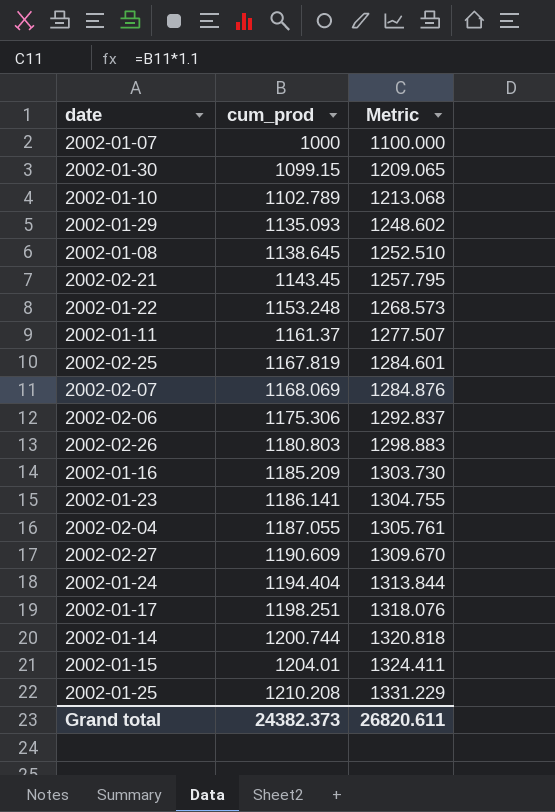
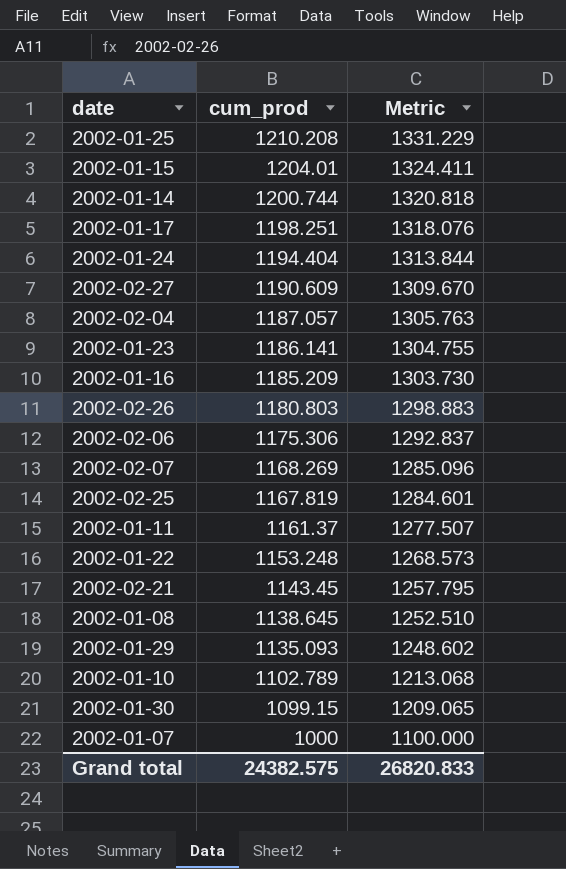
row order: cum_prod ascending -> cum_prod descending
2002-02-04 | cum_prod: 1187.055 -> 1187.057
2002-02-04 | Metric: 1305.761 -> 1305.763
2002-02-07 | cum_prod: 1168.069 -> 1168.269
2002-02-07 | Metric: 1284.876 -> 1285.096
Grand total | cum_prod: 24382.373 -> 24382.575
Grand total | Metric: 26820.611 -> 26820.833

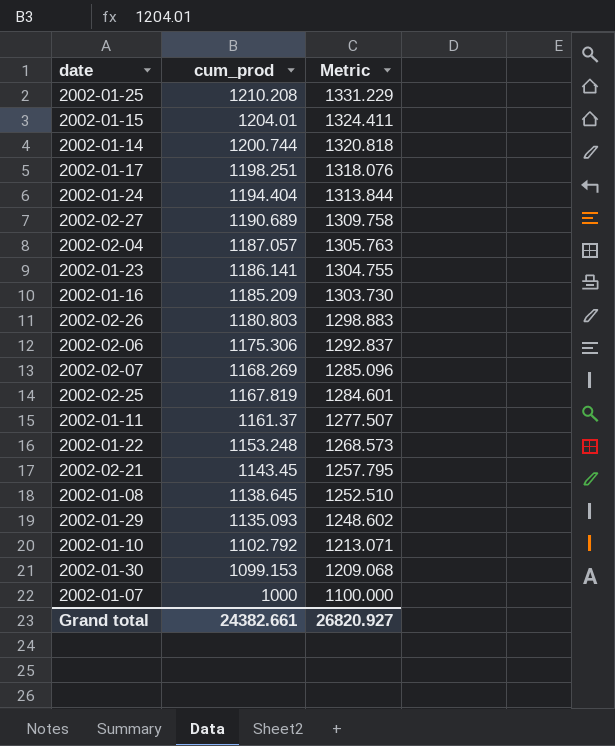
2002-02-27 | cum_prod: 1190.609 -> 1190.689
2002-02-27 | Metric: 1309.670 -> 1309.758
2002-01-10 | cum_prod: 1102.789 -> 1102.792
2002-01-10 | Metric: 1213.068 -> 1213.071
2002-01-30 | cum_prod: 1099.15 -> 1099.153
2002-01-30 | Metric: 1209.065 -> 1209.068
Grand total | cum_prod: 24382.575 -> 24382.661
Grand total | Metric: 26820.833 -> 26820.927

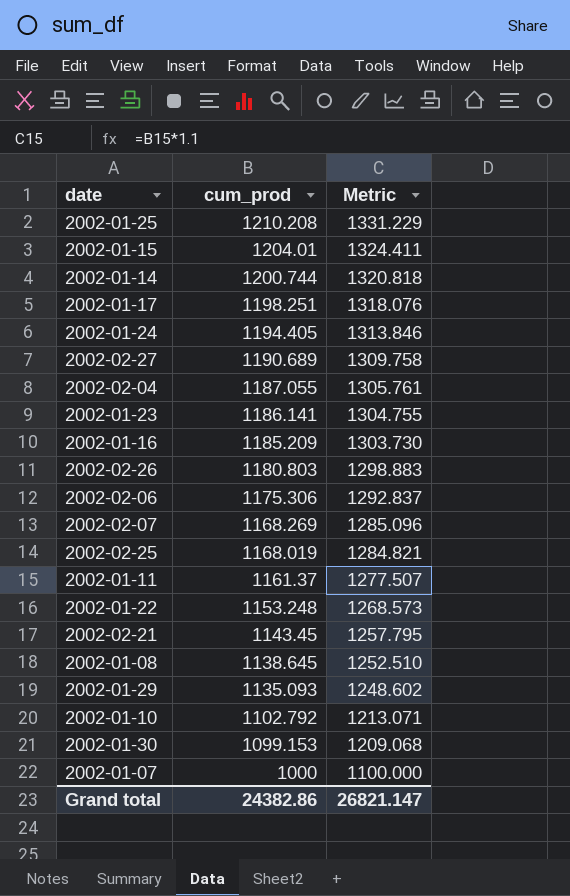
2002-01-24 | cum_prod: 1194.404 -> 1194.405
2002-01-24 | Metric: 1313.844 -> 1313.846
2002-02-04 | cum_prod: 1187.057 -> 1187.055
2002-02-04 | Metric: 1305.763 -> 1305.761
2002-02-25 | cum_prod: 1167.819 -> 1168.019
2002-02-25 | Metric: 1284.601 -> 1284.821
Grand total | cum_prod: 24382.661 -> 24382.86
Grand total | Metric: 26820.927 -> 26821.147

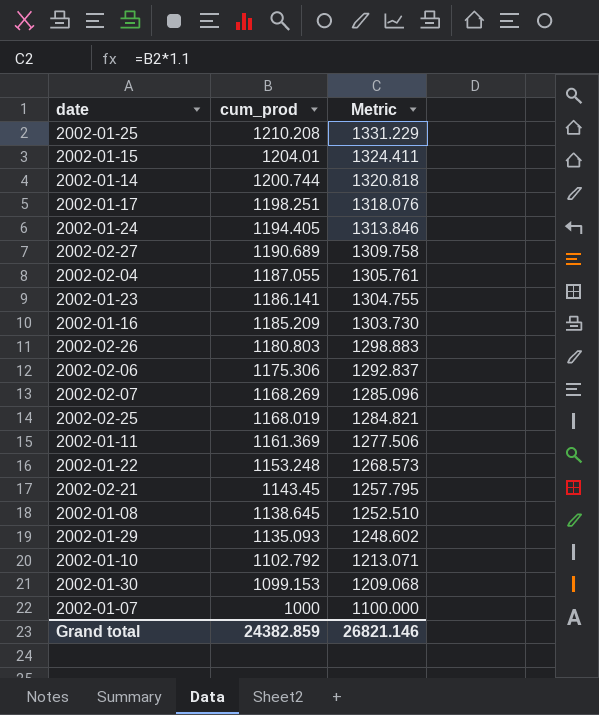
2002-01-11 | cum_prod: 1161.37 -> 1161.369
2002-01-11 | Metric: 1277.507 -> 1277.506
Grand total | cum_prod: 24382.86 -> 24382.859
Grand total | Metric: 26821.147 -> 26821.146

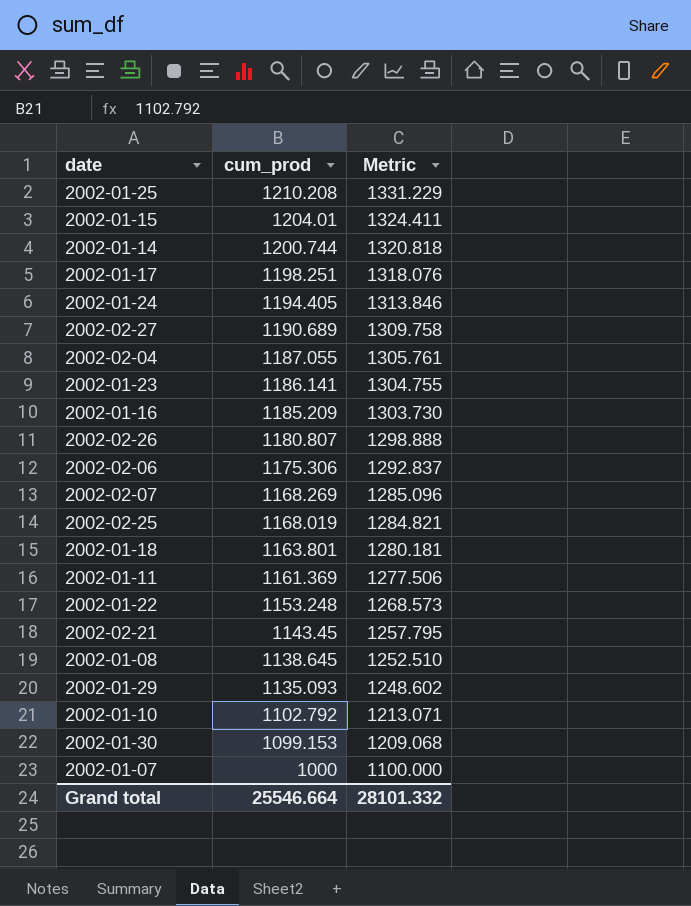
2002-02-26 | cum_prod: 1180.803 -> 1180.807
2002-02-26 | Metric: 1298.883 -> 1298.888
row 2002-01-18: none -> 1163.801 | 1280.181
Grand total | cum_prod: 24382.859 -> 25546.664
Grand total | Metric: 26821.146 -> 28101.332

